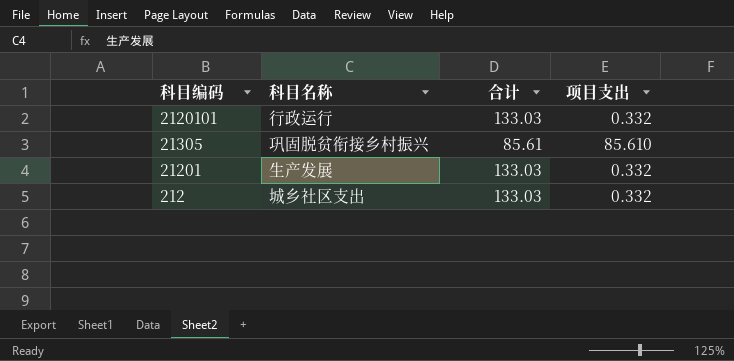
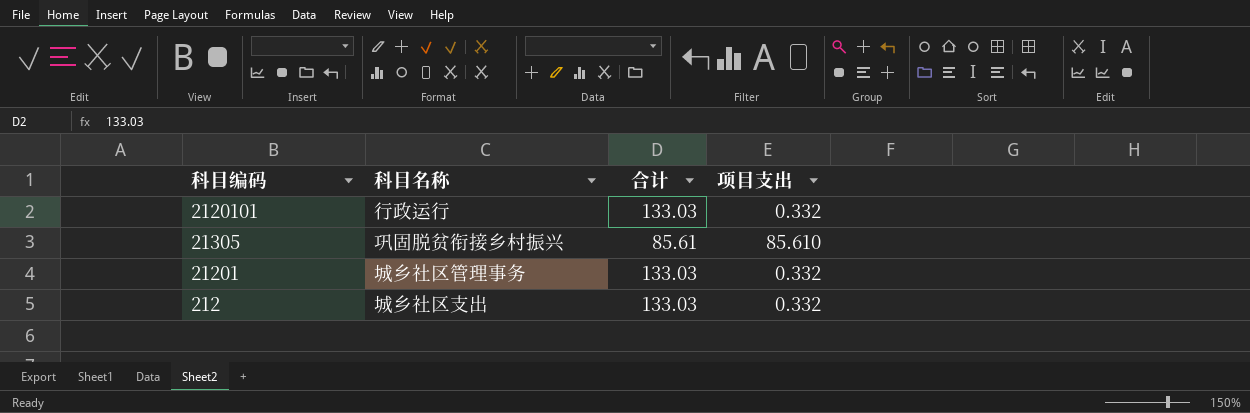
21201 | 科目名称: 生产发展 -> 城乡社区管理事务

